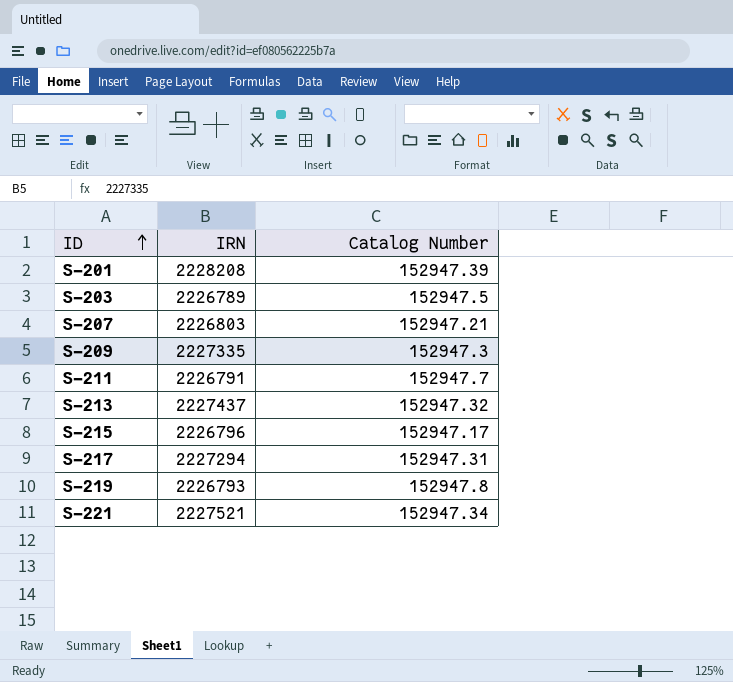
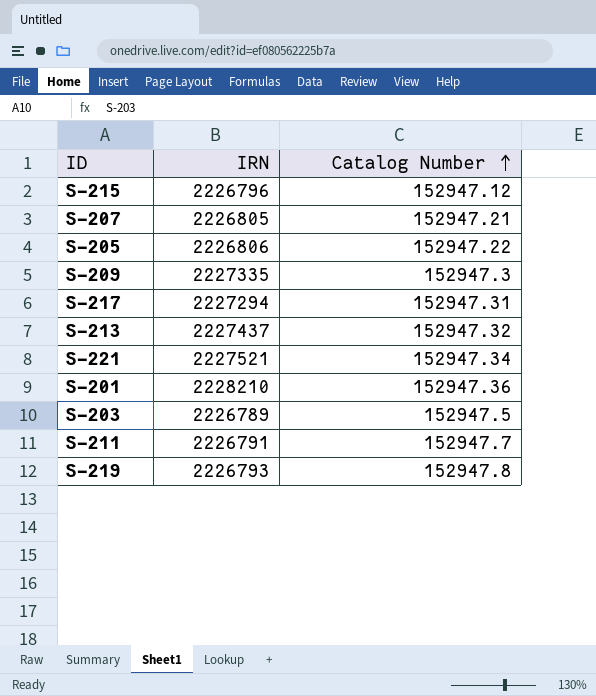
row order: ID ascending -> Catalog Number ascending
S-215 | Catalog Number: 152947.17 -> 152947.12
S-207 | IRN: 2226803 -> 2226805
row S-205: none -> 2226806 | 152947.22
S-201 | IRN: 2228208 -> 2228210
S-201 | Catalog Number: 152947.39 -> 152947.36

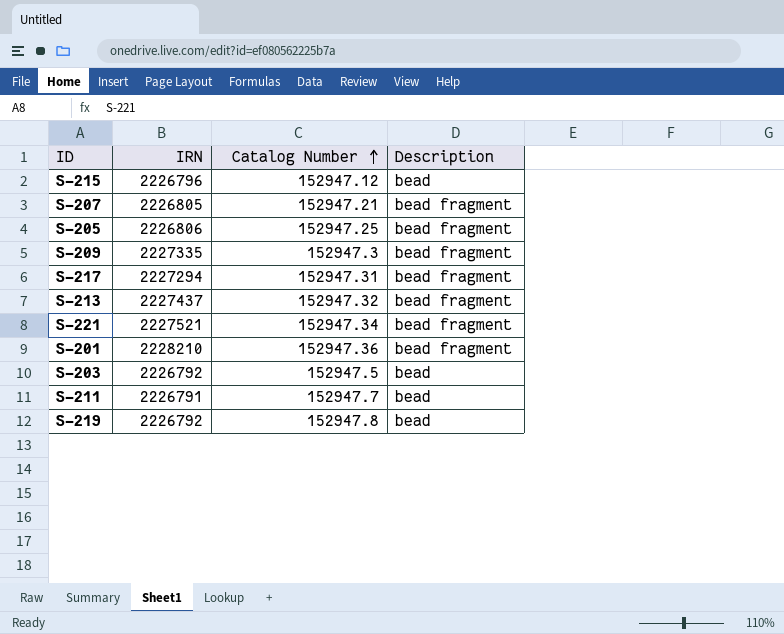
column Description | position: none -> 4
S-205 | Catalog Number: 152947.22 -> 152947.25
S-203 | IRN: 2226789 -> 2226792
S-219 | IRN: 2226793 -> 2226792

